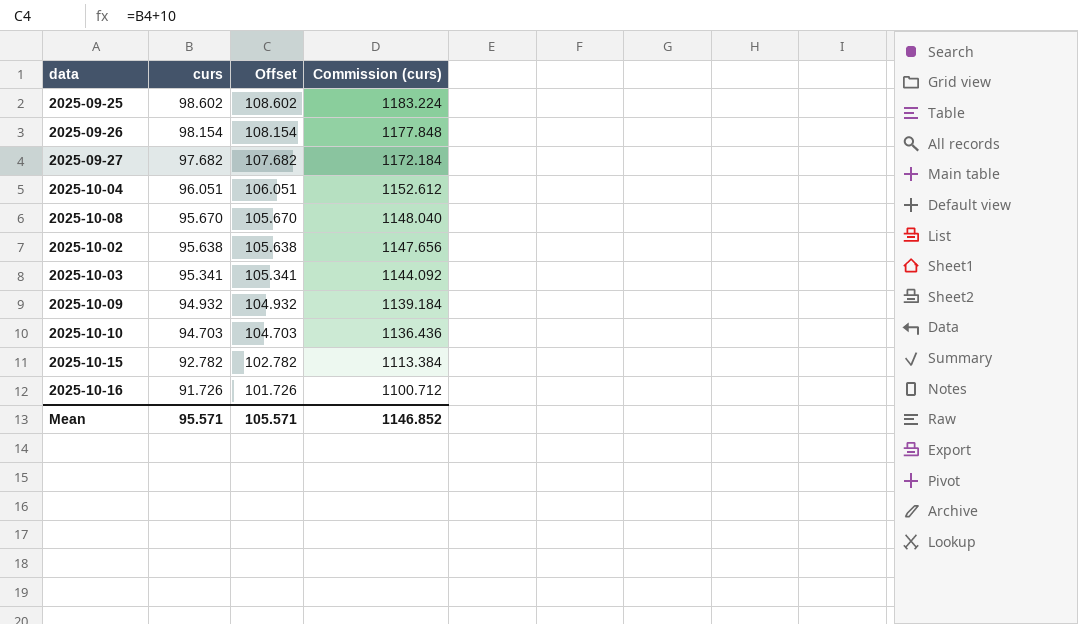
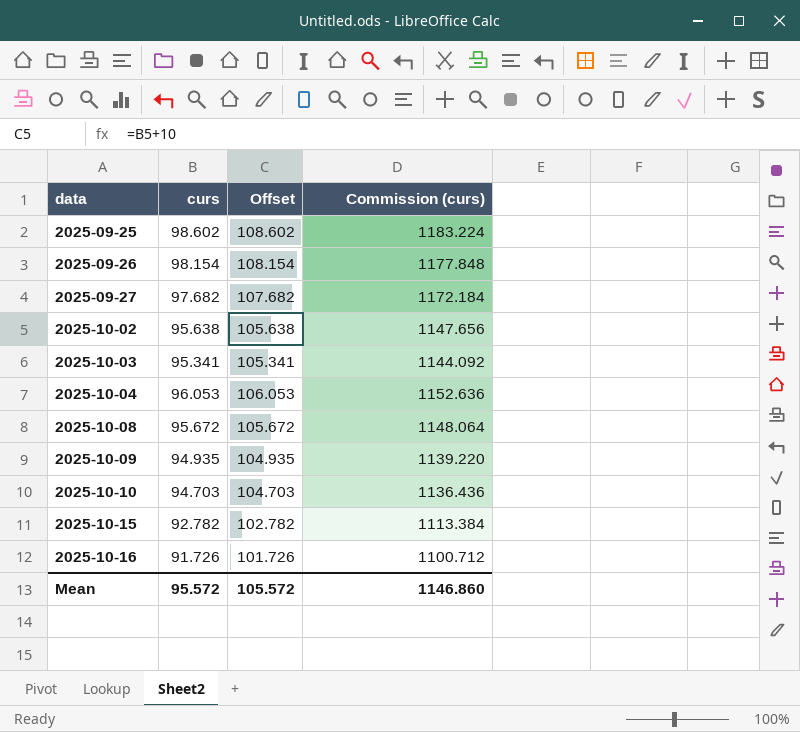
row order: curs descending -> data ascending
2025-10-04 | curs: 96.051 -> 96.053
2025-10-04 | Offset: 106.051 -> 106.053
2025-10-04 | Commission (curs): 1152.612 -> 1152.636
2025-10-08 | curs: 95.670 -> 95.672
2025-10-08 | Offset: 105.670 -> 105.672
2025-10-08 | Commission (curs): 1148.040 -> 1148.064
2025-10-09 | curs: 94.932 -> 94.935
2025-10-09 | Offset: 104.932 -> 104.935
2025-10-09 | Commission (curs): 1139.184 -> 1139.220
Mean | curs: 95.571 -> 95.572
Mean | Offset: 105.571 -> 105.572
Mean | Commission (curs): 1146.852 -> 1146.860

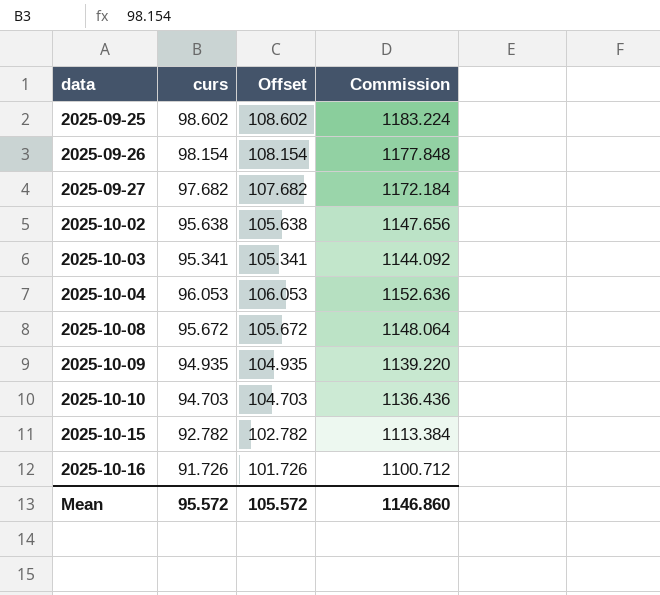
column name: Commission (curs) -> Commission

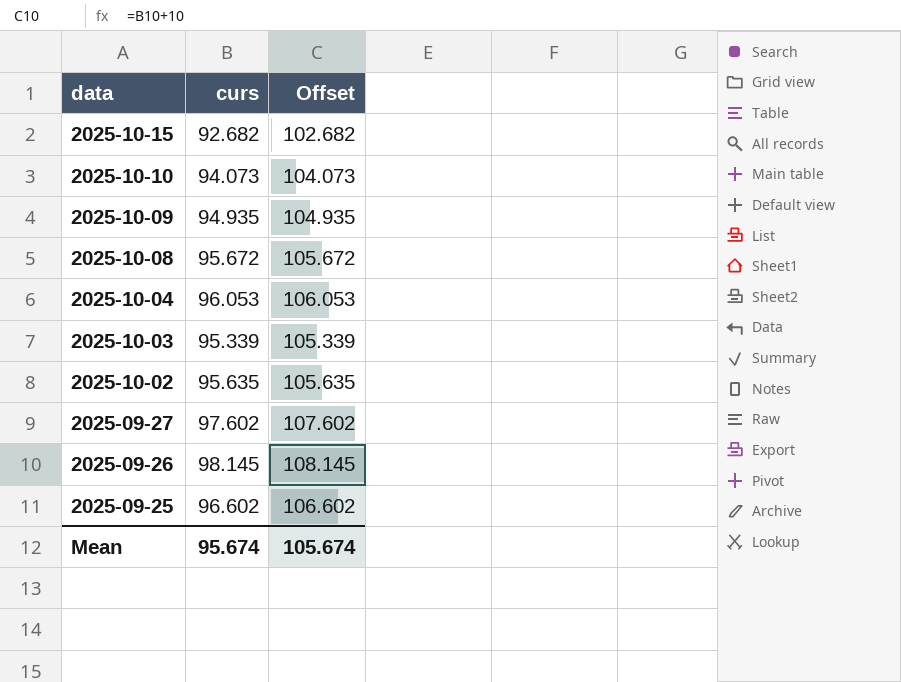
row order: data ascending -> data descending
column Commission | formula: [curs] * 12 -> none
row 2025-10-16: 91.726 | 101.726 | 1100.712 -> none
2025-10-15 | curs: 92.782 -> 92.682
2025-10-15 | Offset: 102.782 -> 102.682
2025-10-10 | curs: 94.703 -> 94.073
2025-10-10 | Offset: 104.703 -> 104.073
2025-10-03 | curs: 95.341 -> 95.339
2025-10-03 | Offset: 105.341 -> 105.339
2025-10-02 | curs: 95.638 -> 95.635
2025-10-02 | Offset: 105.638 -> 105.635
2025-09-27 | curs: 97.682 -> 97.602
2025-09-27 | Offset: 107.682 -> 107.602
2025-09-26 | curs: 98.154 -> 98.145
2025-09-26 | Offset: 108.154 -> 108.145
2025-09-25 | curs: 98.602 -> 96.602
2025-09-25 | Offset: 108.602 -> 106.602
Mean | curs: 95.572 -> 95.674
Mean | Offset: 105.572 -> 105.674

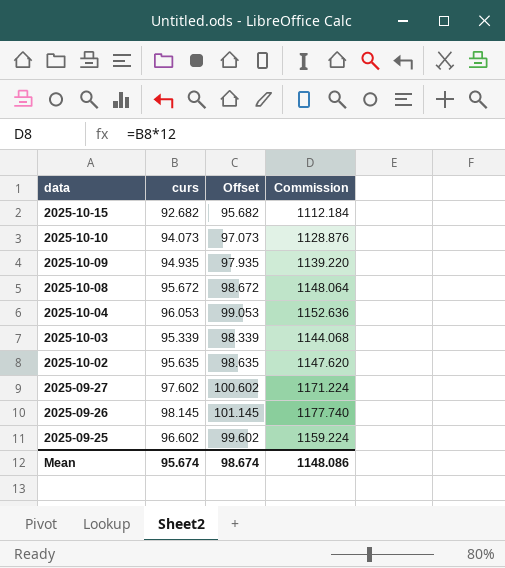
column Offset | formula: [curs] + 10 -> [curs] + 3
column Commission | formula: none -> [curs] * 12
Mean | Offset: 105.674 -> 98.674

